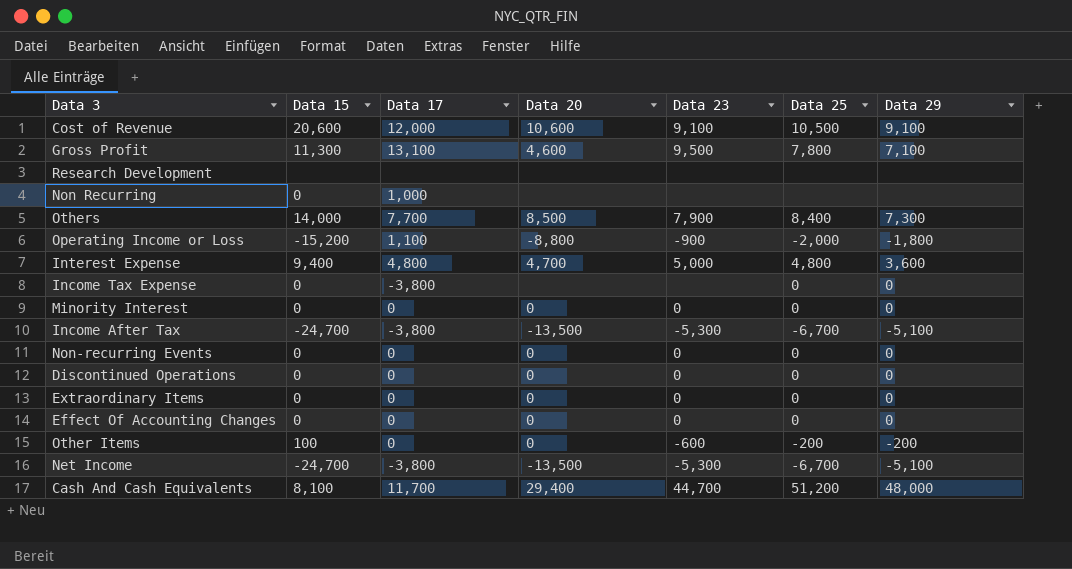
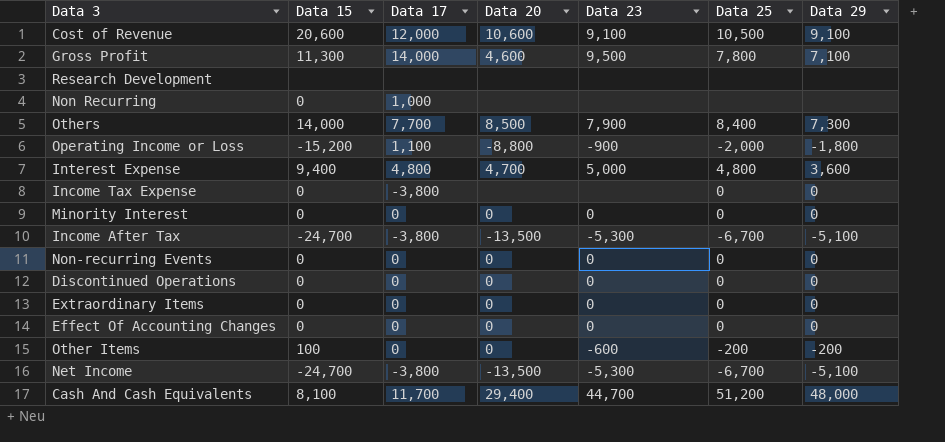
Gross Profit | Data 17: 13,100 -> 14,000

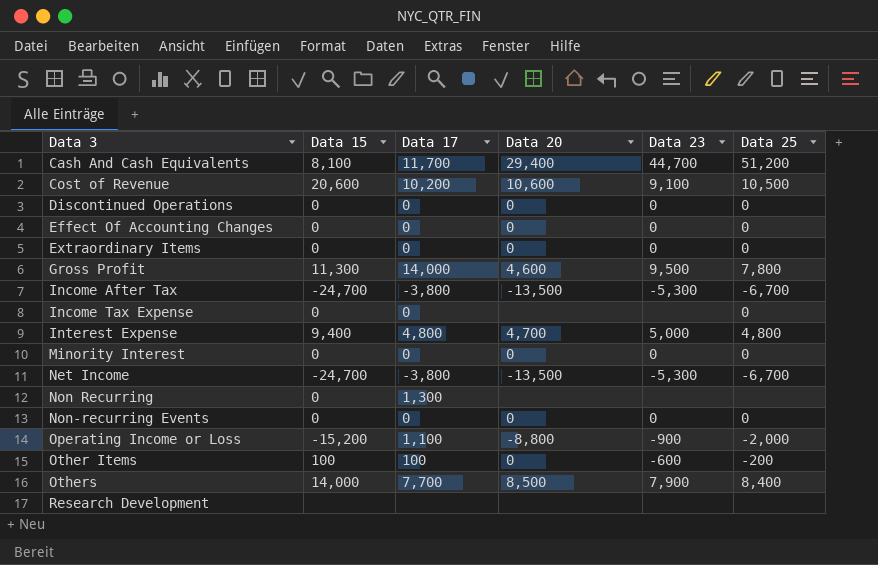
row order: none -> Data 3 ascending
column Data 29 | position: 7 -> none
Cost of Revenue | Data 17: 12,000 -> 10,200
Income Tax Expense | Data 17: -3,800 -> 0
Non Recurring | Data 17: 1,000 -> 1,300
Other Items | Data 17: 0 -> 100

